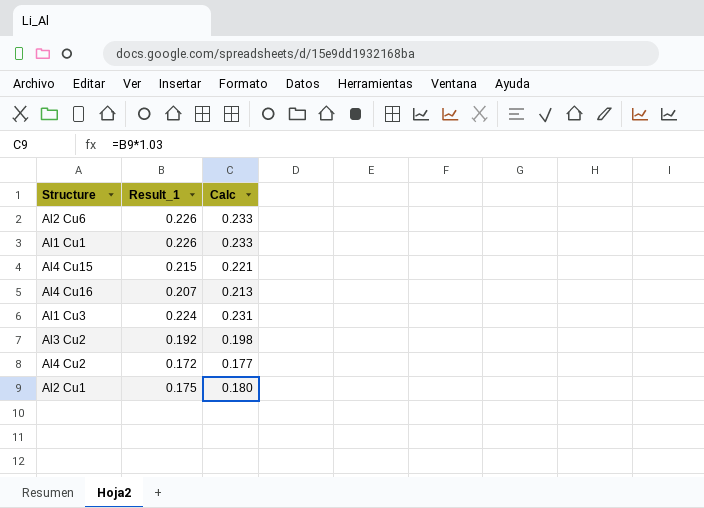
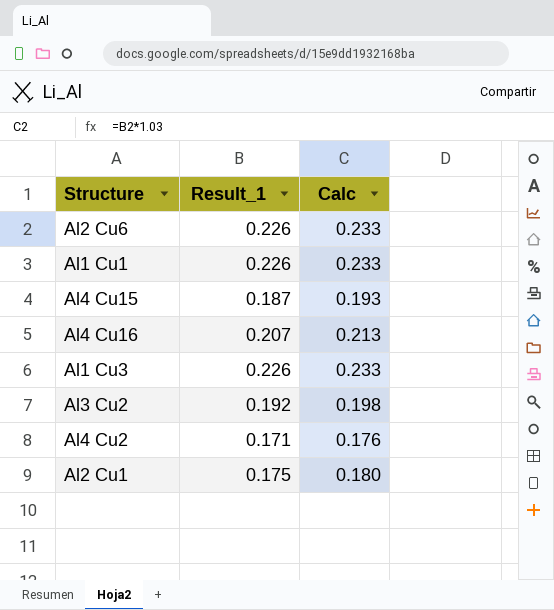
Al4 Cu15 | Result_1: 0.215 -> 0.187
Al4 Cu15 | Calc: 0.221 -> 0.193
Al1 Cu3 | Result_1: 0.224 -> 0.226
Al1 Cu3 | Calc: 0.231 -> 0.233
Al4 Cu2 | Result_1: 0.172 -> 0.171
Al4 Cu2 | Calc: 0.177 -> 0.176

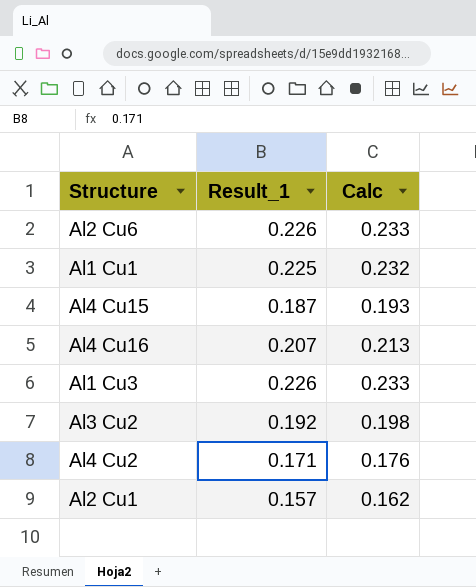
Al1 Cu1 | Result_1: 0.226 -> 0.225
Al1 Cu1 | Calc: 0.233 -> 0.232
Al2 Cu1 | Result_1: 0.175 -> 0.157
Al2 Cu1 | Calc: 0.180 -> 0.162

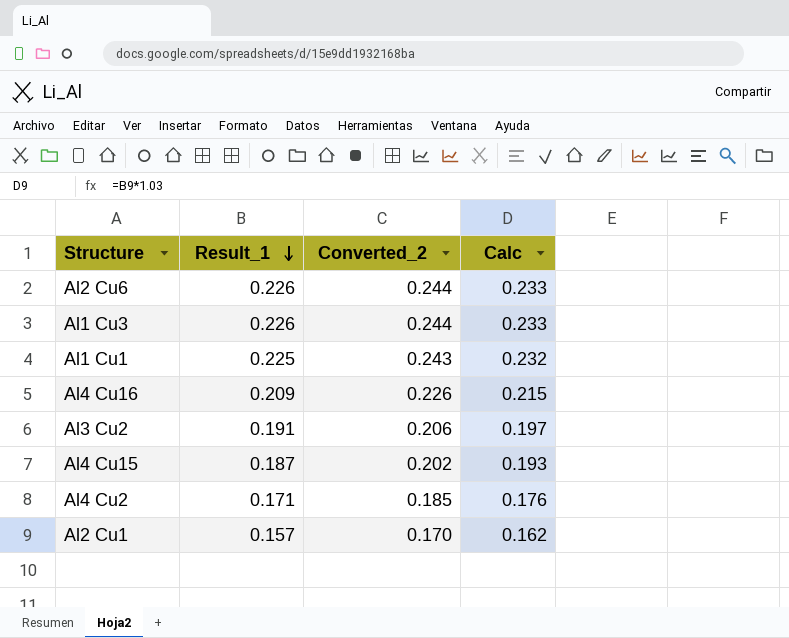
row order: none -> Result_1 descending
column Converted_2 | formula: none -> [Result_1] * 1.08
Al4 Cu16 | Result_1: 0.207 -> 0.209
Al4 Cu16 | Calc: 0.213 -> 0.215
Al3 Cu2 | Result_1: 0.192 -> 0.191
Al3 Cu2 | Calc: 0.198 -> 0.197

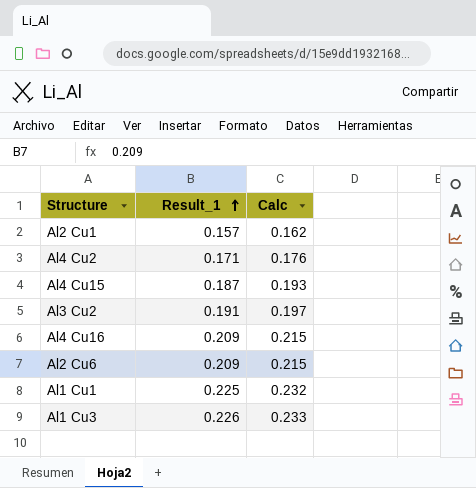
row order: Result_1 descending -> Result_1 ascending
column Converted_2 | formula: [Result_1] * 1.08 -> none
Al2 Cu6 | Result_1: 0.226 -> 0.209
Al2 Cu6 | Calc: 0.233 -> 0.215

